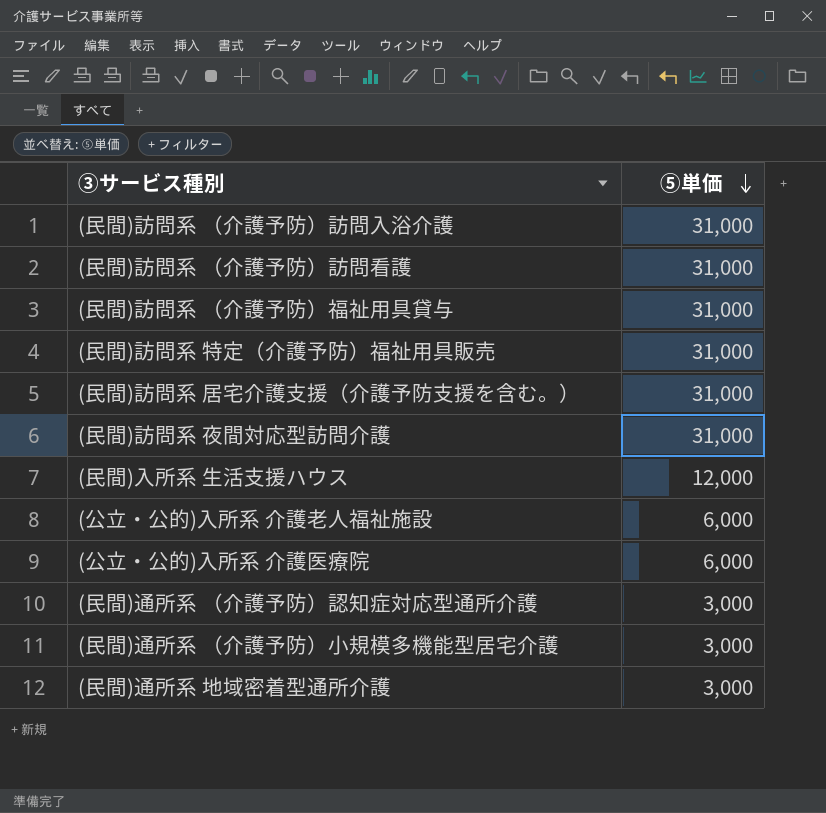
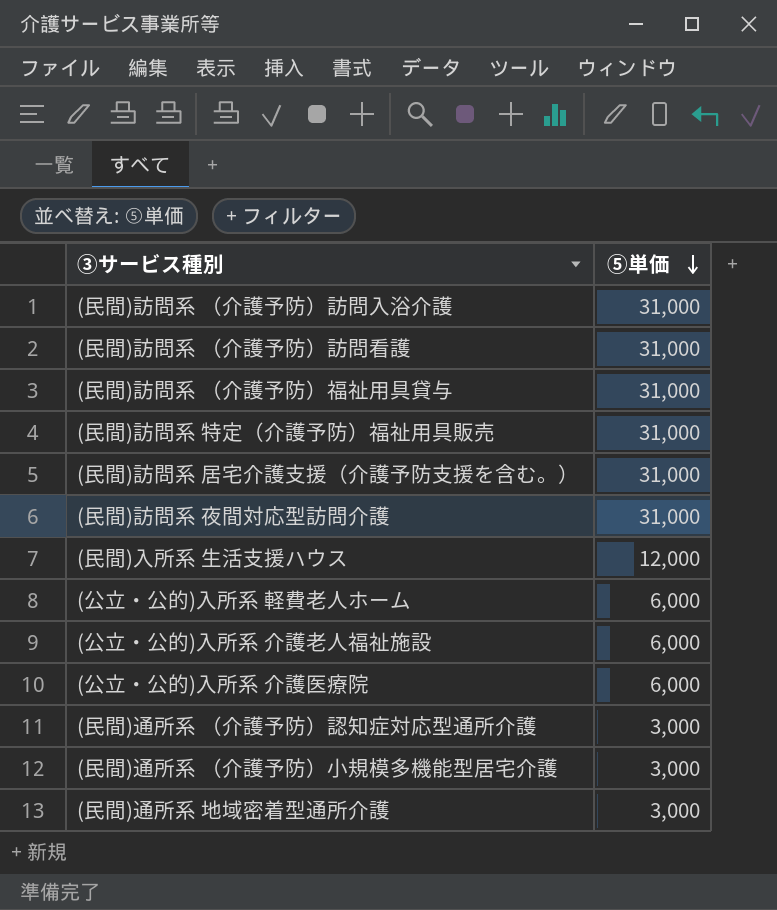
row (公立・公的)入所系 軽費老人ホーム: none -> 6,000

